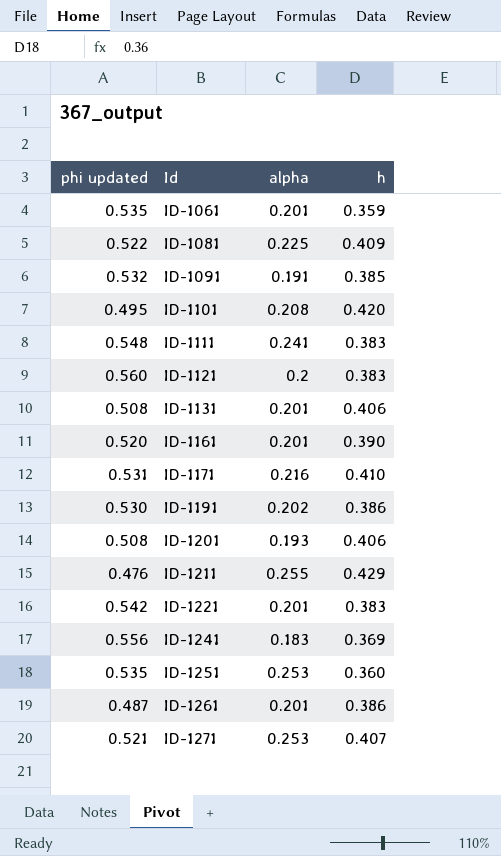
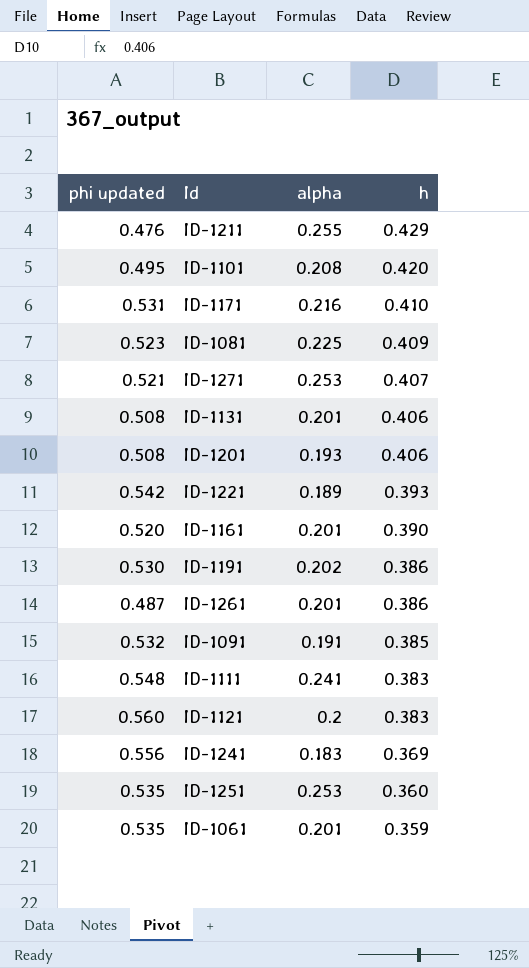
row order: Id ascending -> h descending
ID-1081 | phi updated: 0.522 -> 0.523
ID-1221 | alpha: 0.201 -> 0.189
ID-1221 | h: 0.383 -> 0.393

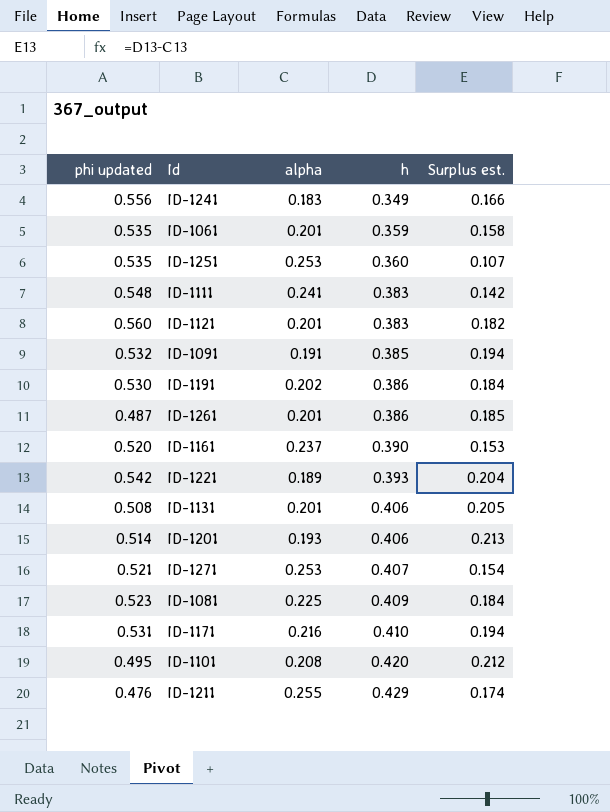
row order: h descending -> h ascending
column Surplus est. | formula: none -> [h] - [alpha]
ID-1241 | h: 0.369 -> 0.349
ID-1121 | alpha: 0.2 -> 0.201
ID-1161 | alpha: 0.201 -> 0.237
ID-1201 | phi updated: 0.508 -> 0.514

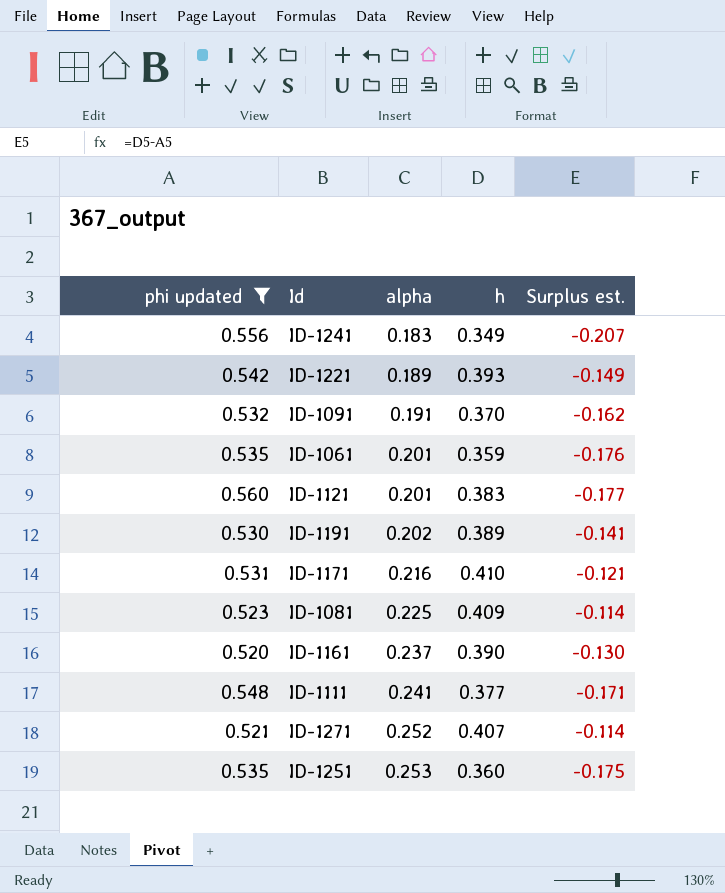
filter: none -> phi updated >= 0.520
row order: h ascending -> alpha ascending
column Surplus est. | formula: [h] - [alpha] -> [h] - [phi updated]
ID-1091 | h: 0.385 -> 0.370
ID-1191 | h: 0.386 -> 0.389
ID-1111 | h: 0.383 -> 0.377
ID-1271 | alpha: 0.253 -> 0.252

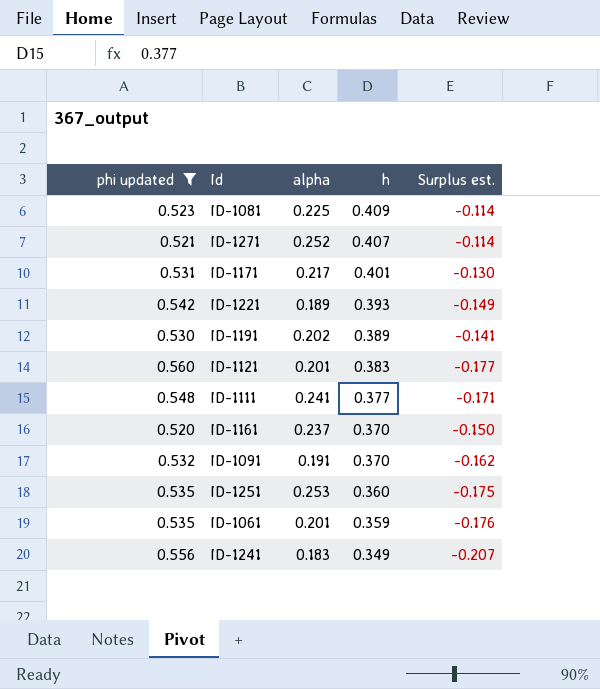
row order: alpha ascending -> h descending
ID-1171 | alpha: 0.216 -> 0.217
ID-1171 | h: 0.410 -> 0.401
ID-1171 | Surplus est.: -0.121 -> -0.130
ID-1161 | h: 0.390 -> 0.370
ID-1161 | Surplus est.: -0.130 -> -0.150

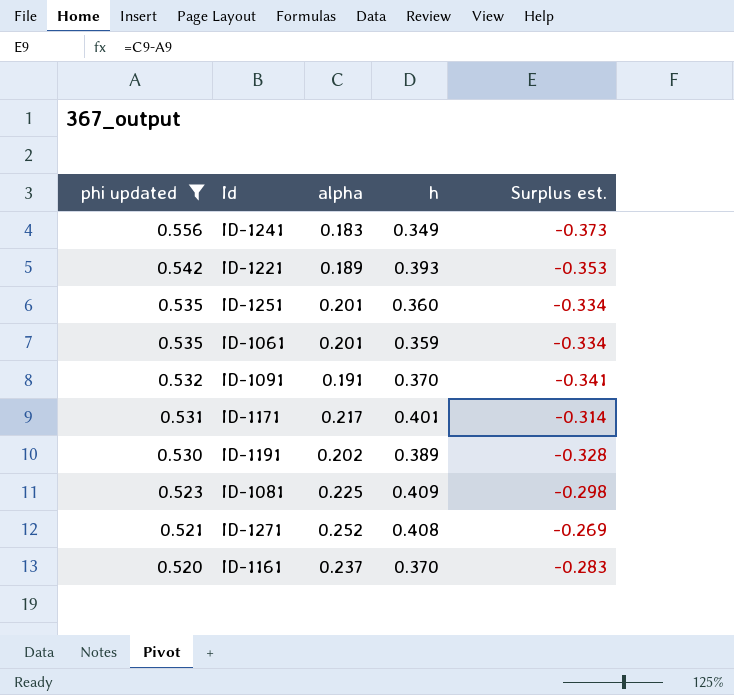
row order: h descending -> phi updated descending
column Surplus est. | formula: [h] - [phi updated] -> [alpha] - [phi updated]
row ID-1121: 0.560 | 0.201 | 0.383 | -0.177 -> none
row ID-1111: 0.548 | 0.241 | 0.377 | -0.171 -> none
ID-1251 | alpha: 0.253 -> 0.201
ID-1271 | h: 0.407 -> 0.408

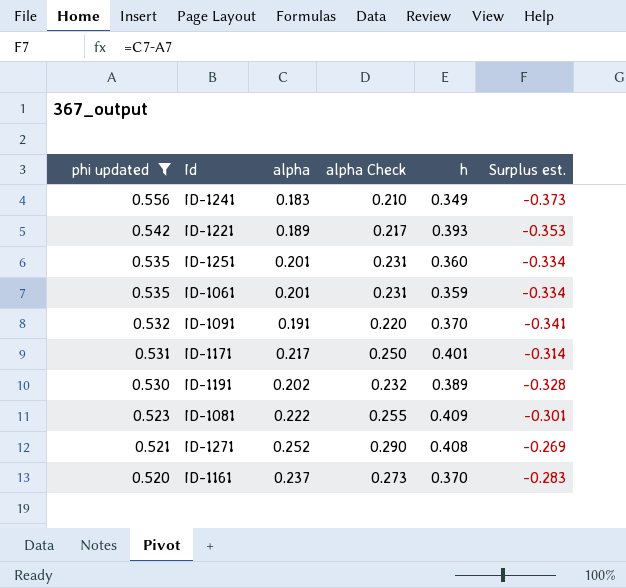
column alpha Check | formula: none -> [alpha] * 1.15
ID-1081 | alpha: 0.225 -> 0.222
ID-1081 | Surplus est.: -0.298 -> -0.301

